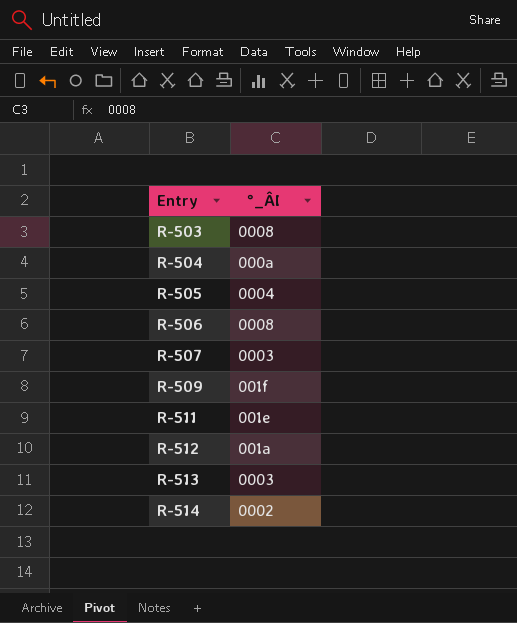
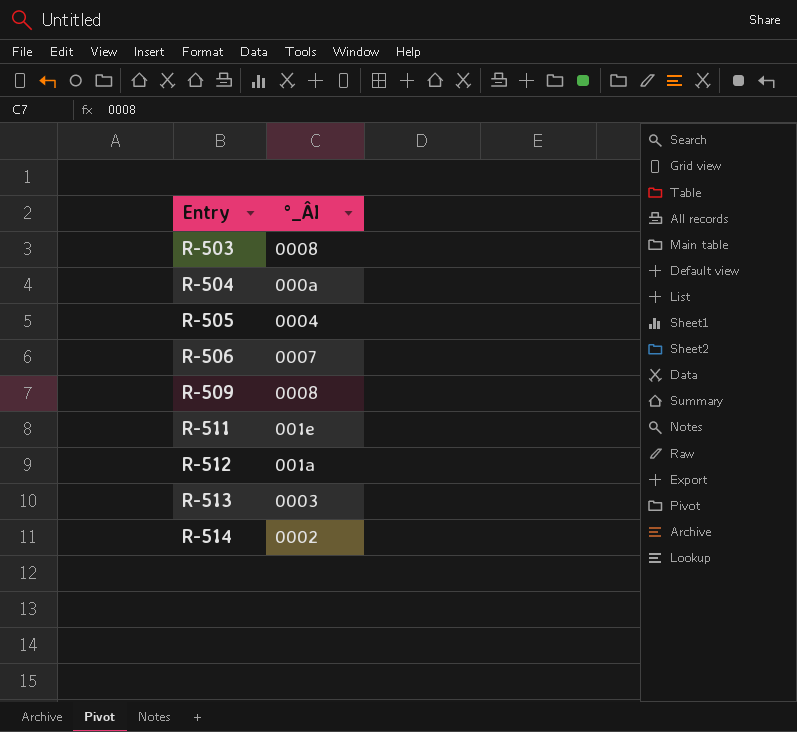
row R-507: 0003 -> none
R-506 | °_ÂI: 0008 -> 0007
R-509 | °_ÂI: 001f -> 0008

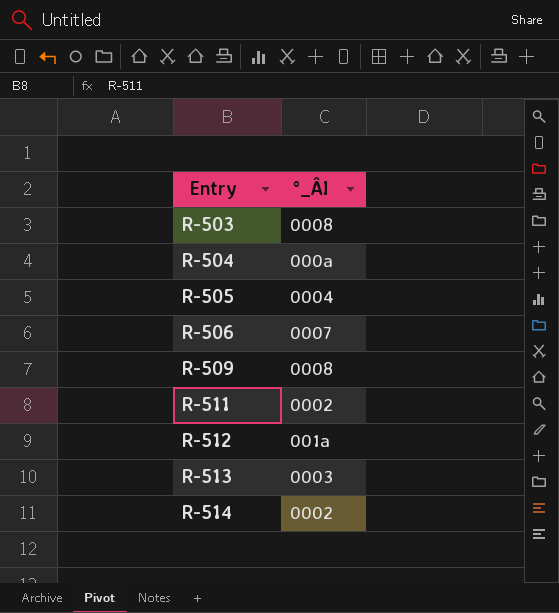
R-511 | °_ÂI: 001e -> 0002

